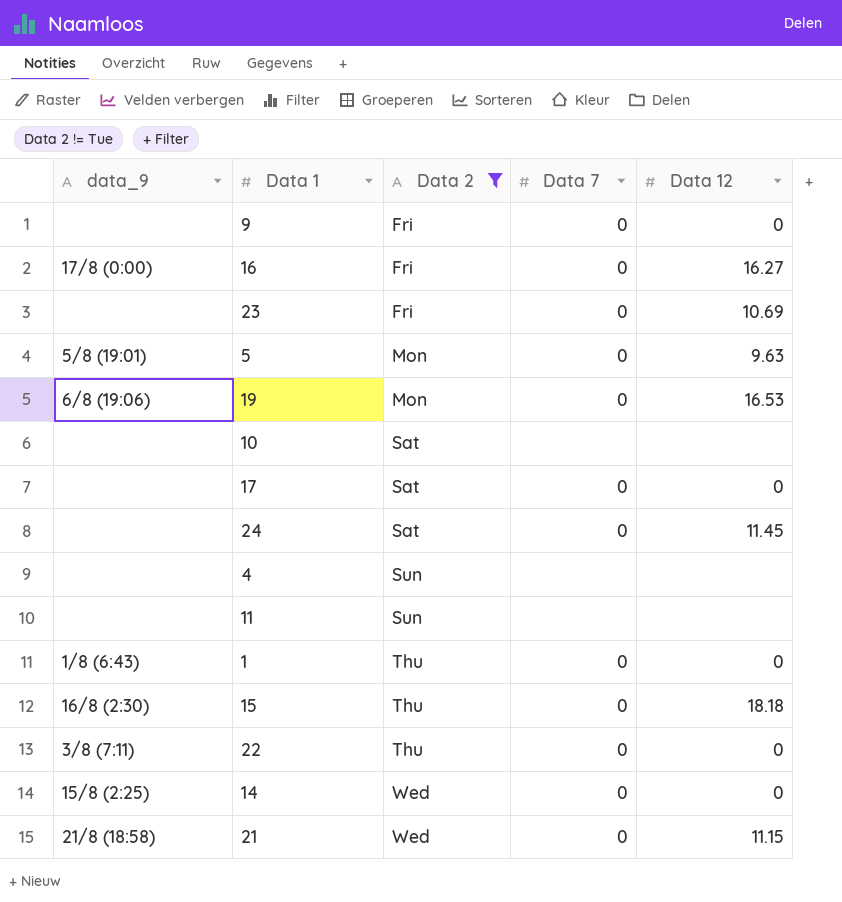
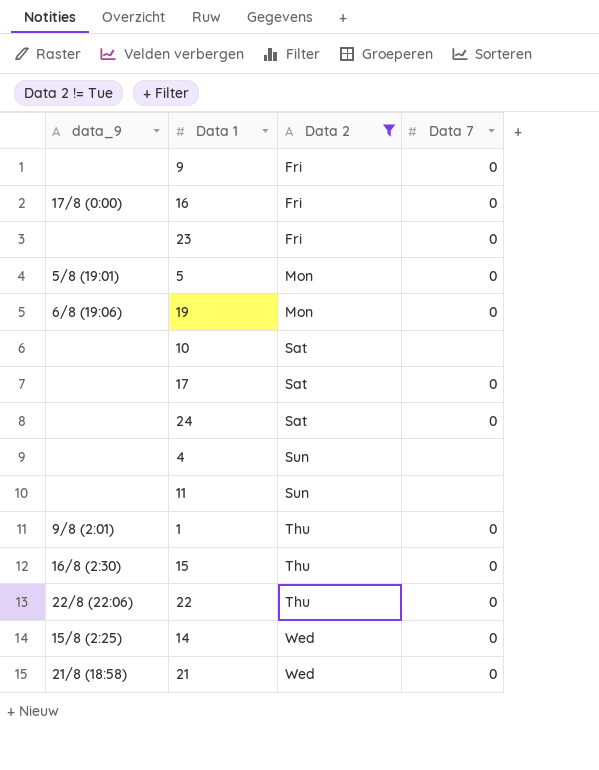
column Data 12 | position: 5 -> none
1 | data_9: 1/8 (6:43) -> 9/8 (2:01)
22 | data_9: 3/8 (7:11) -> 22/8 (22:06)

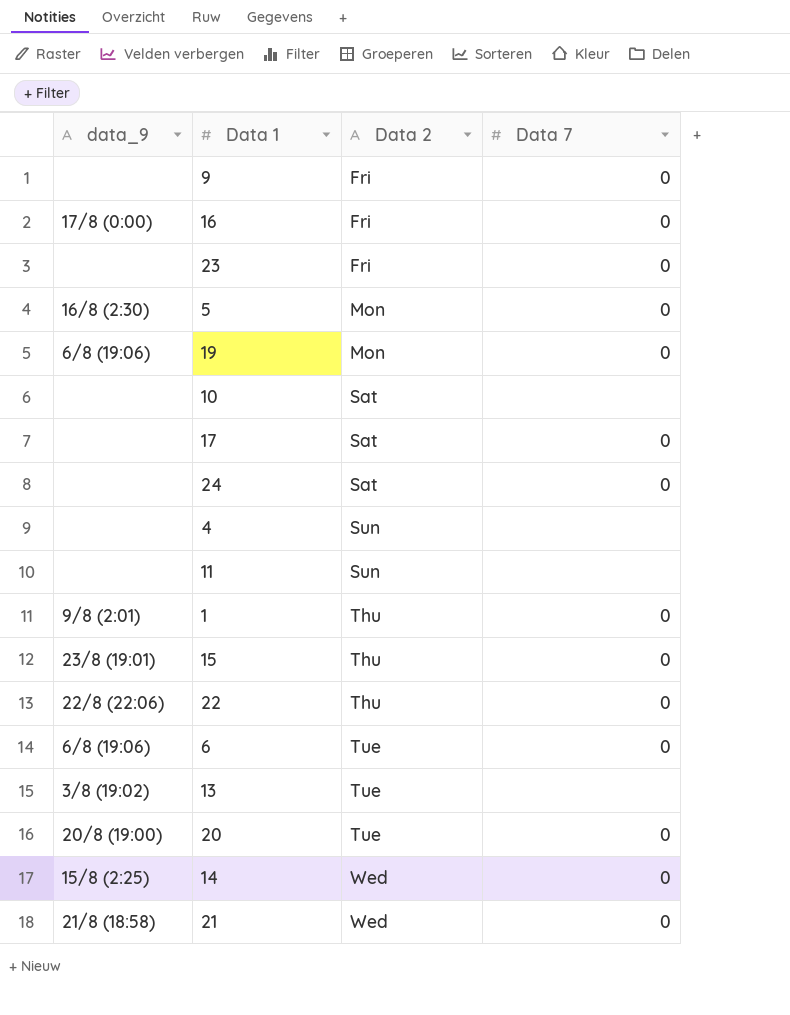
filter: Data 2 != Tue -> none
5 | data_9: 5/8 (19:01) -> 16/8 (2:30)
15 | data_9: 16/8 (2:30) -> 23/8 (19:01)

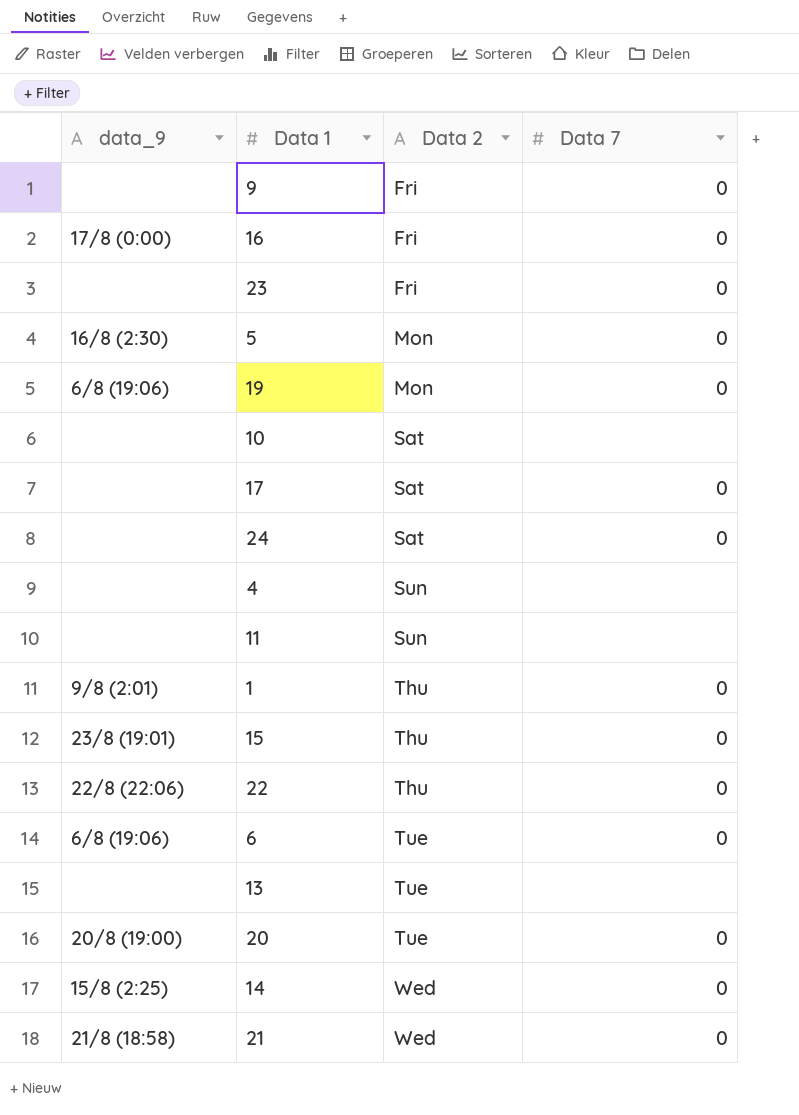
13 | data_9: 3/8 (19:02) -> none

